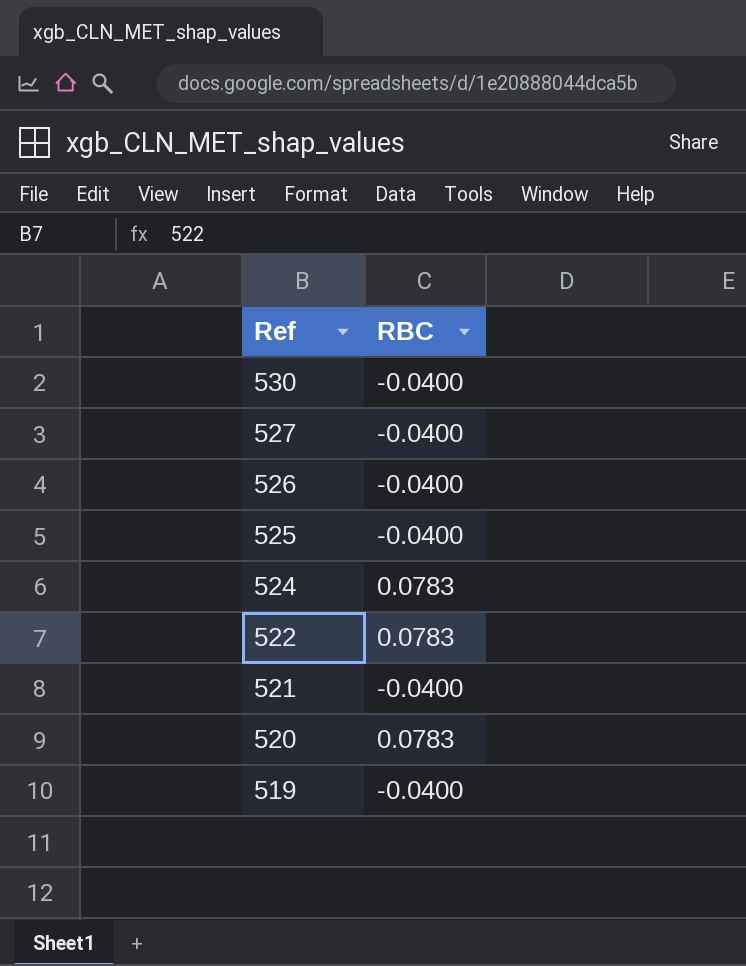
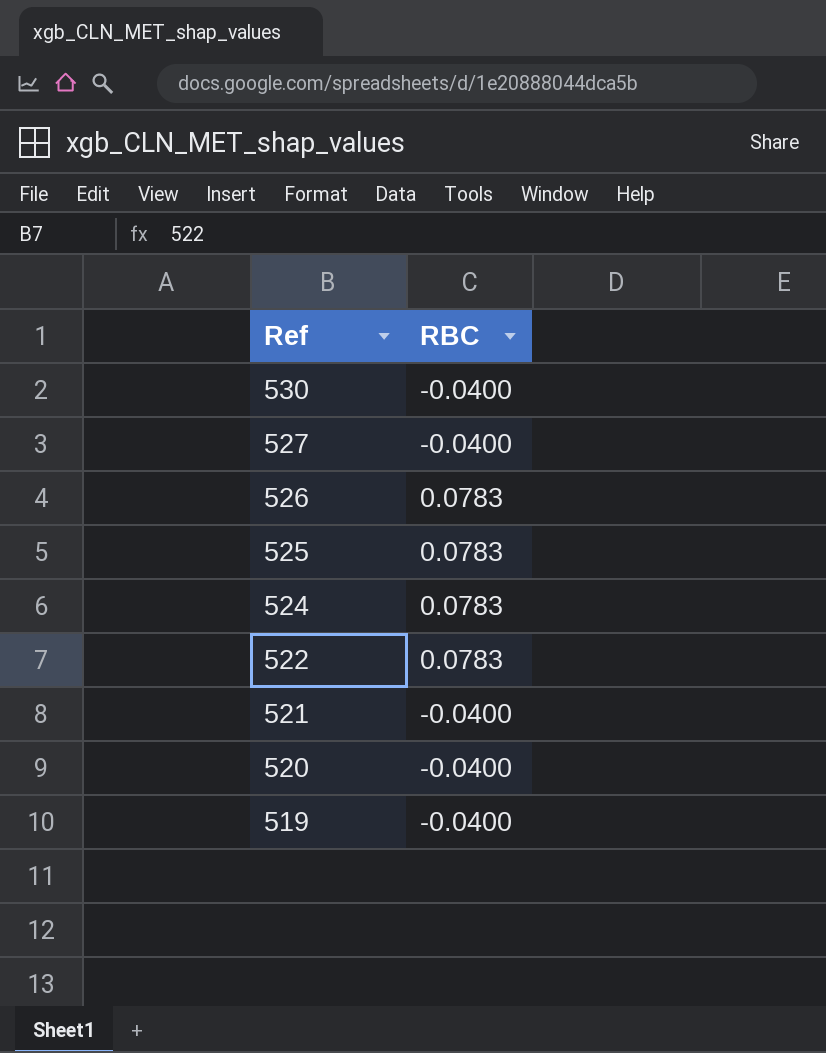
526 | RBC: -0.0400 -> 0.0783
525 | RBC: -0.0400 -> 0.0783
520 | RBC: 0.0783 -> -0.0400

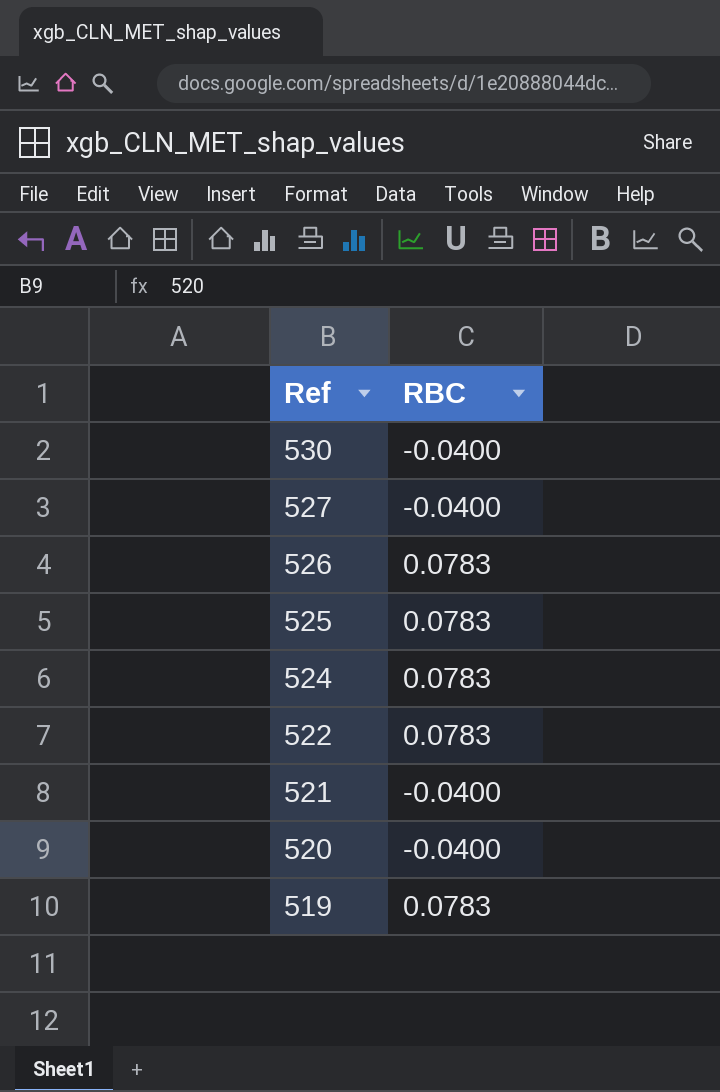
519 | RBC: -0.0400 -> 0.0783

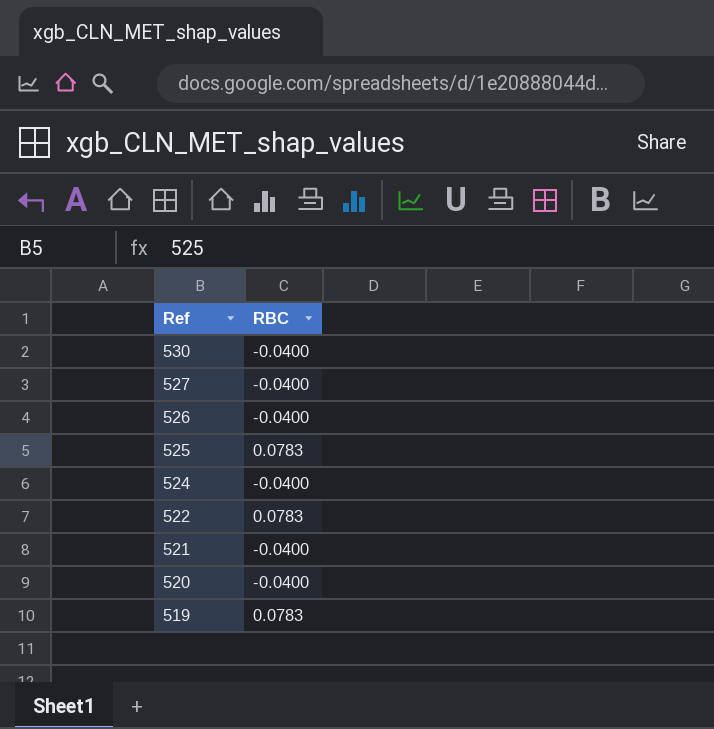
526 | RBC: 0.0783 -> -0.0400
524 | RBC: 0.0783 -> -0.0400

